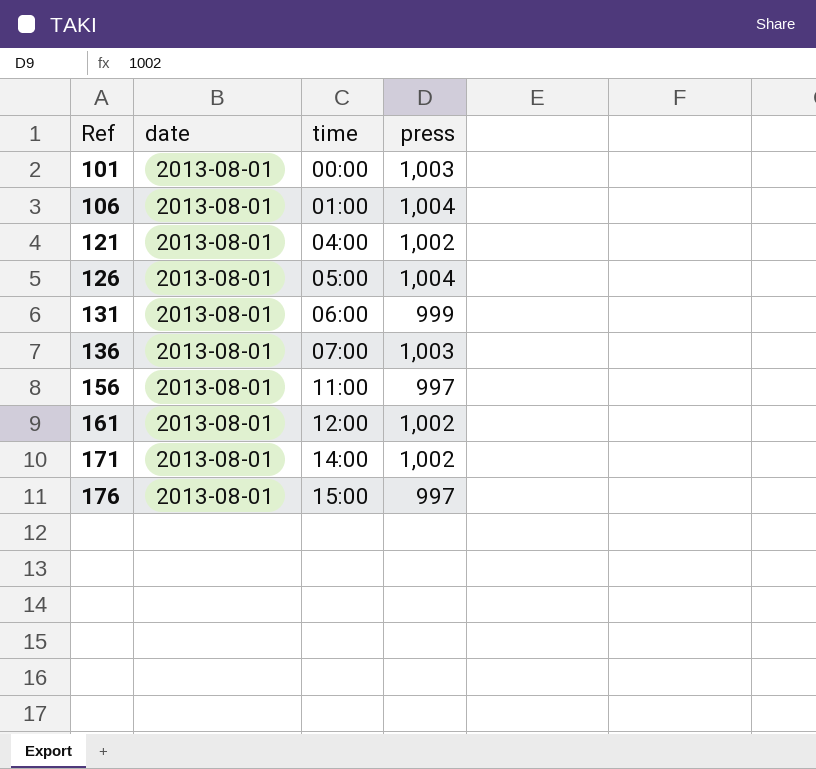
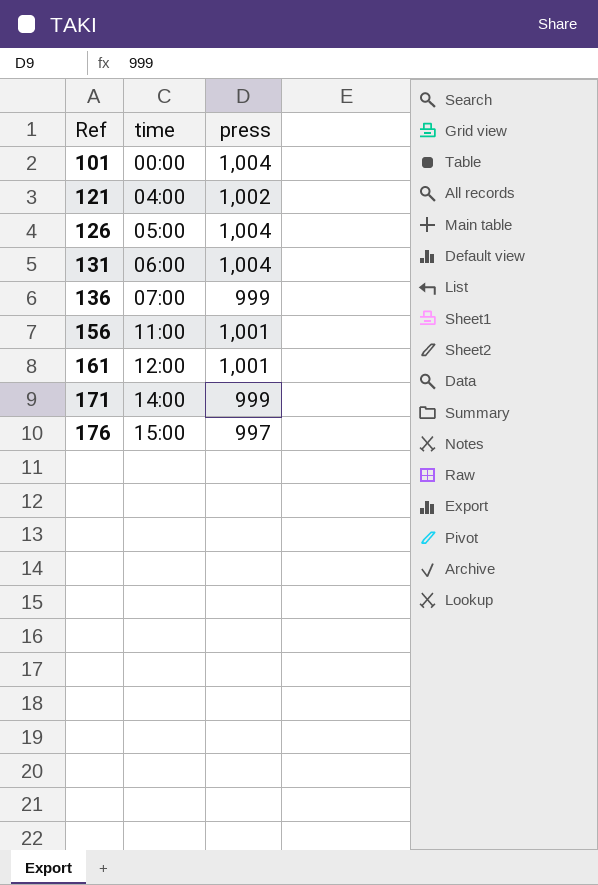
column date | position: 2 -> none
row 106: 2013-08-01 | 01:00 | 1,004 -> none
101 | press: 1,003 -> 1,004
131 | press: 999 -> 1,004
136 | press: 1,003 -> 999
156 | press: 997 -> 1,001
161 | press: 1,002 -> 1,001
171 | press: 1,002 -> 999

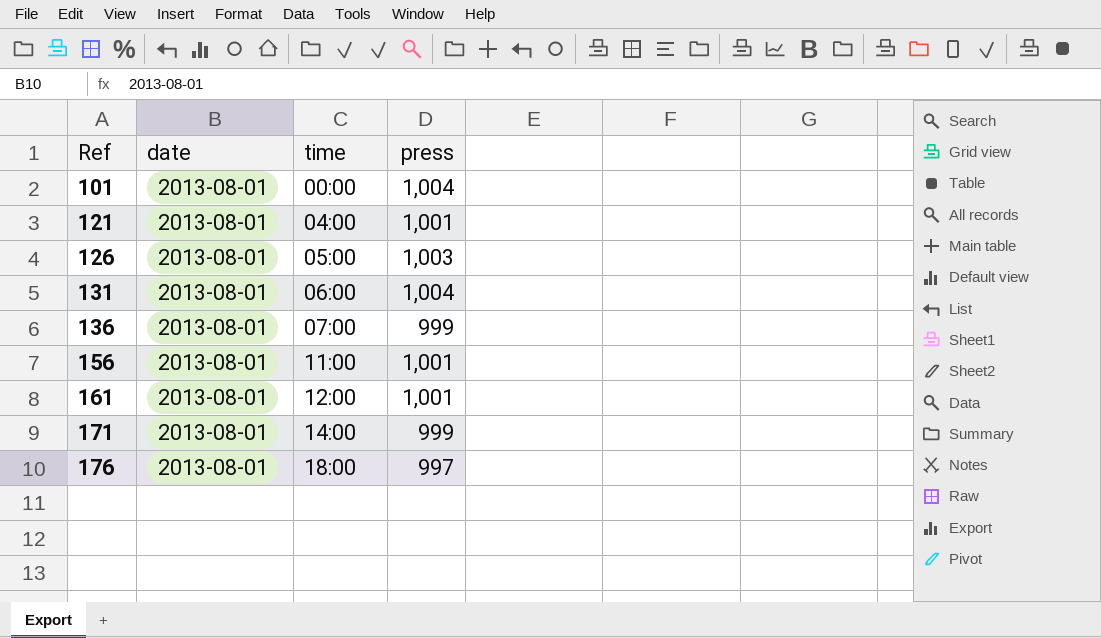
column date | position: none -> 2
121 | press: 1,002 -> 1,001
126 | press: 1,004 -> 1,003
176 | time: 15:00 -> 18:00

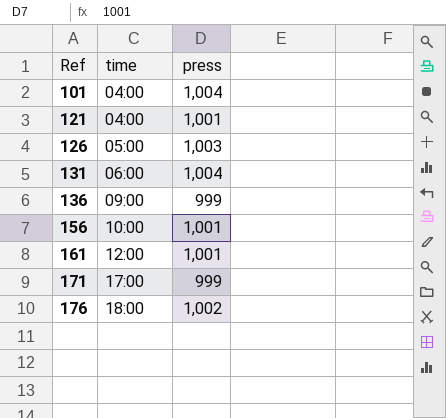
column date | position: 2 -> none
101 | time: 00:00 -> 04:00
136 | time: 07:00 -> 09:00
156 | time: 11:00 -> 10:00
171 | time: 14:00 -> 17:00
176 | press: 997 -> 1,002

